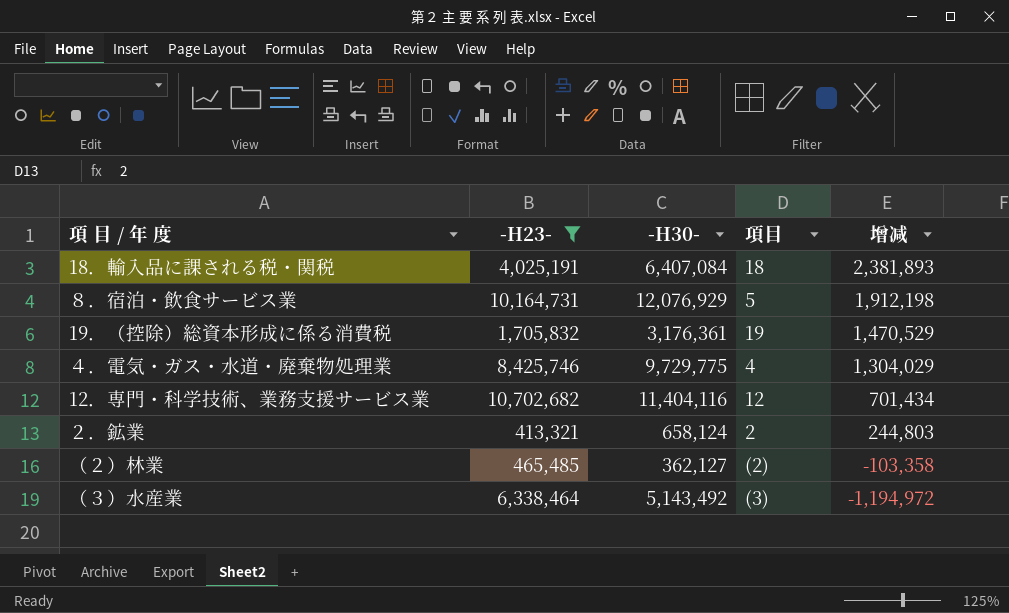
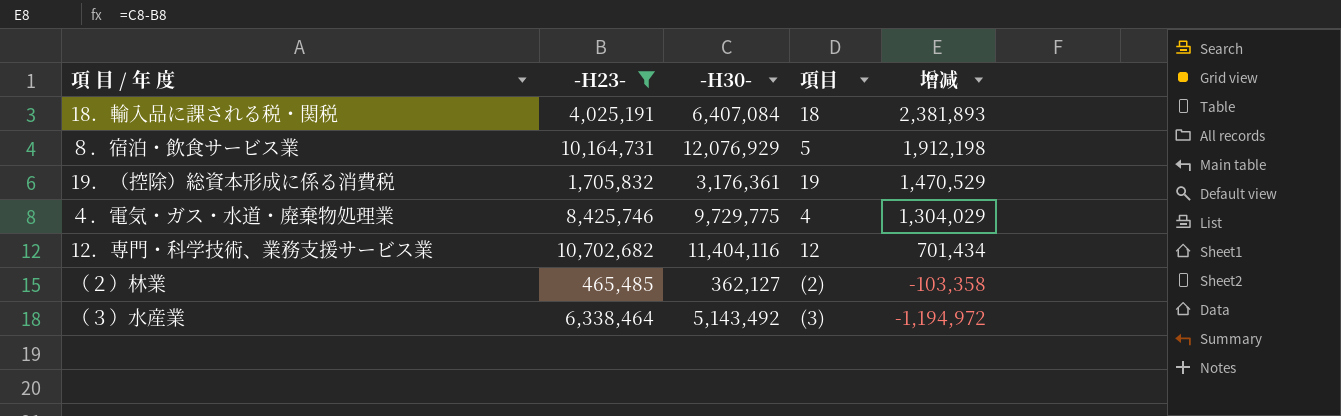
row ２．鉱業: 413,321 | 658,124 | 2 | 244,803 -> none

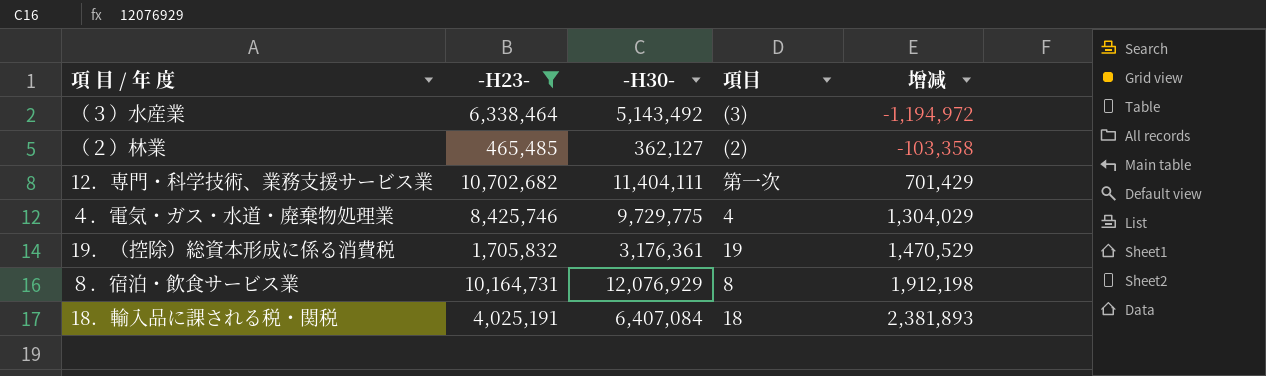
row order: 增减 descending -> 增减 ascending
12．専門・科学技術、業務支援サービス業 | -H30-: 11,404,116 -> 11,404,111
12．専門・科学技術、業務支援サービス業 | 項目: 12 -> 第一次
12．専門・科学技術、業務支援サービス業 | 增减: 701,434 -> 701,429
８．宿泊・飲食サービス業 | 項目: 5 -> 8

